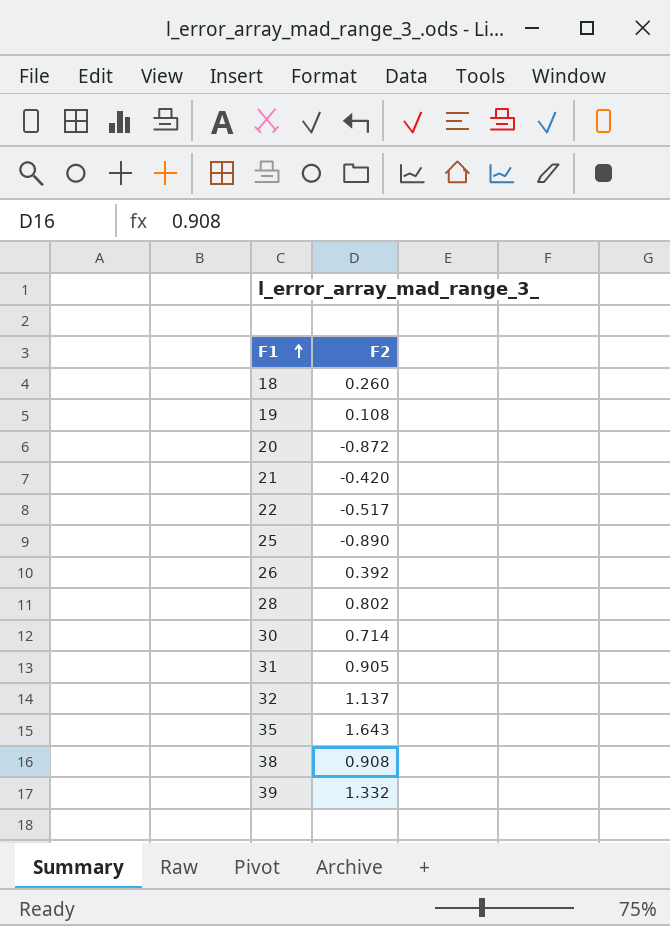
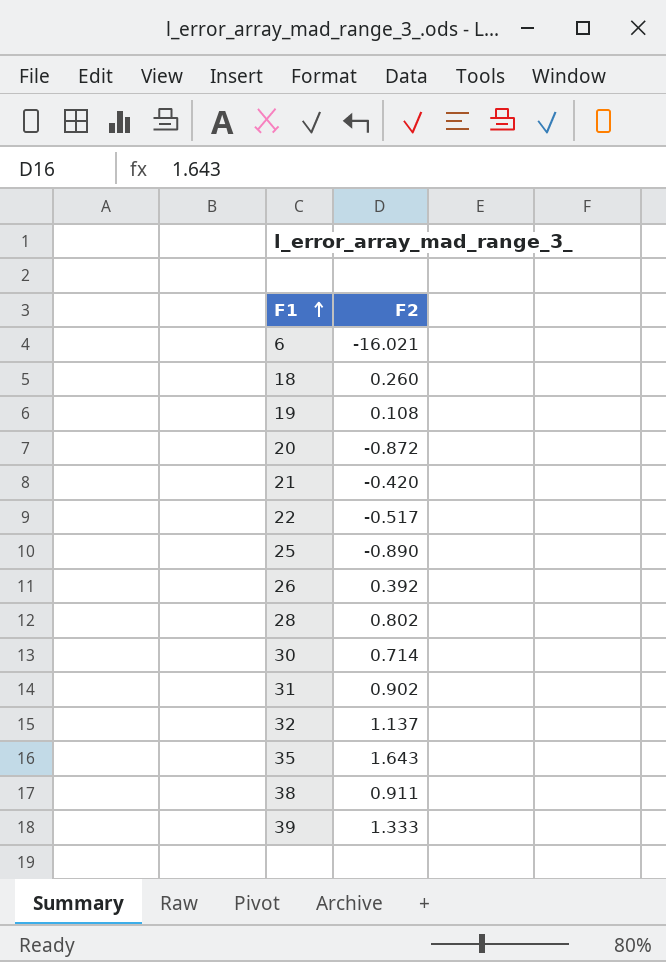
row 6: none -> -16.021
31 | F2: 0.905 -> 0.902
38 | F2: 0.908 -> 0.911
39 | F2: 1.332 -> 1.333

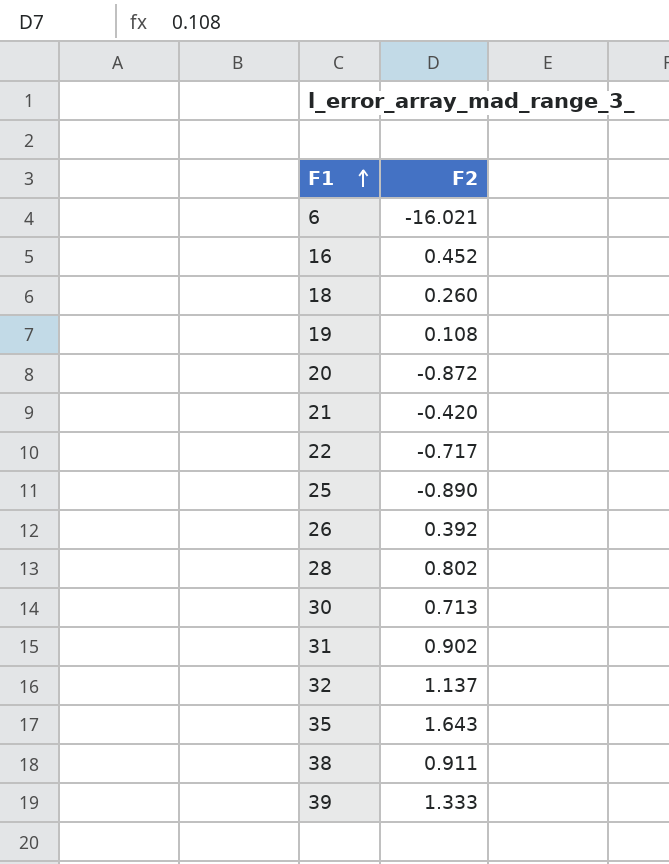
row 16: none -> 0.452
22 | F2: -0.517 -> -0.717
30 | F2: 0.714 -> 0.713

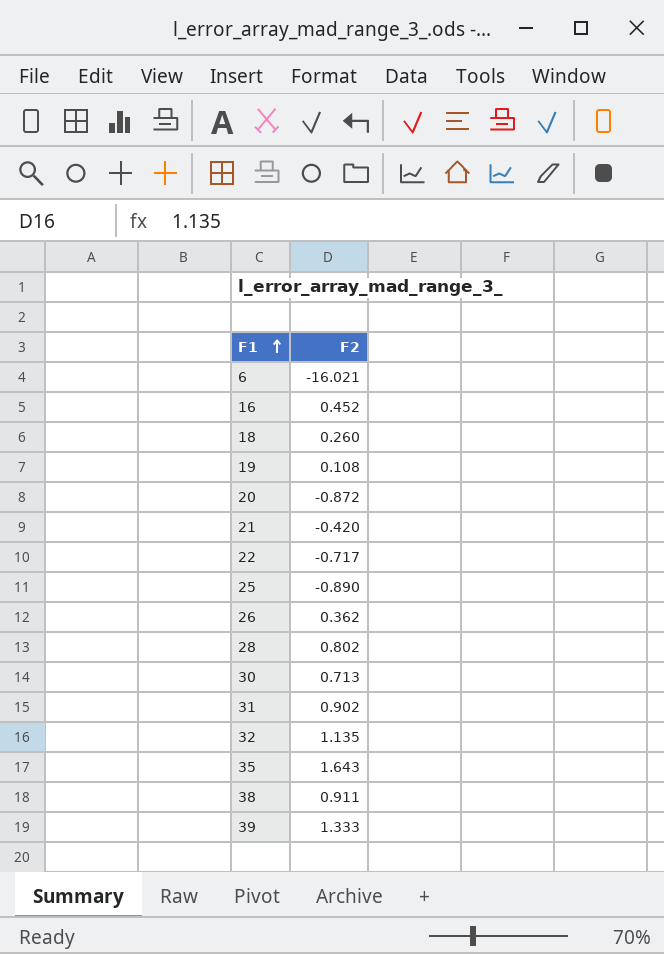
26 | F2: 0.392 -> 0.362
32 | F2: 1.137 -> 1.135

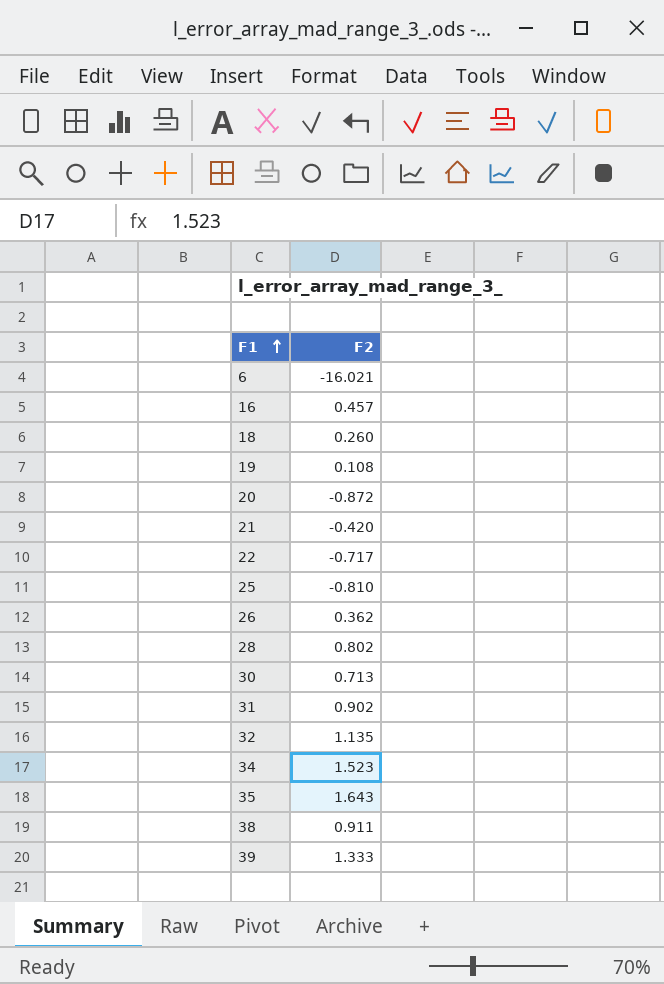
16 | F2: 0.452 -> 0.457
25 | F2: -0.890 -> -0.810
row 34: none -> 1.523

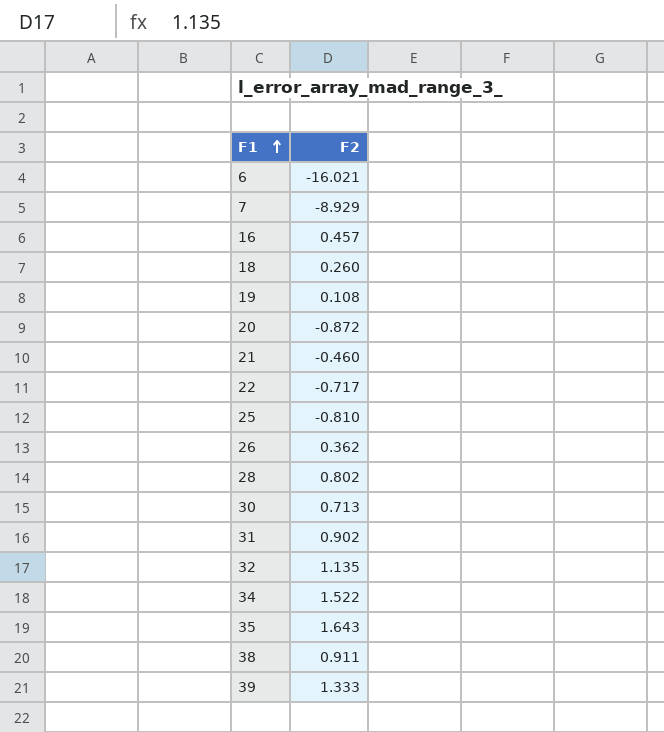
row 7: none -> -8.929
21 | F2: -0.420 -> -0.460
34 | F2: 1.523 -> 1.522

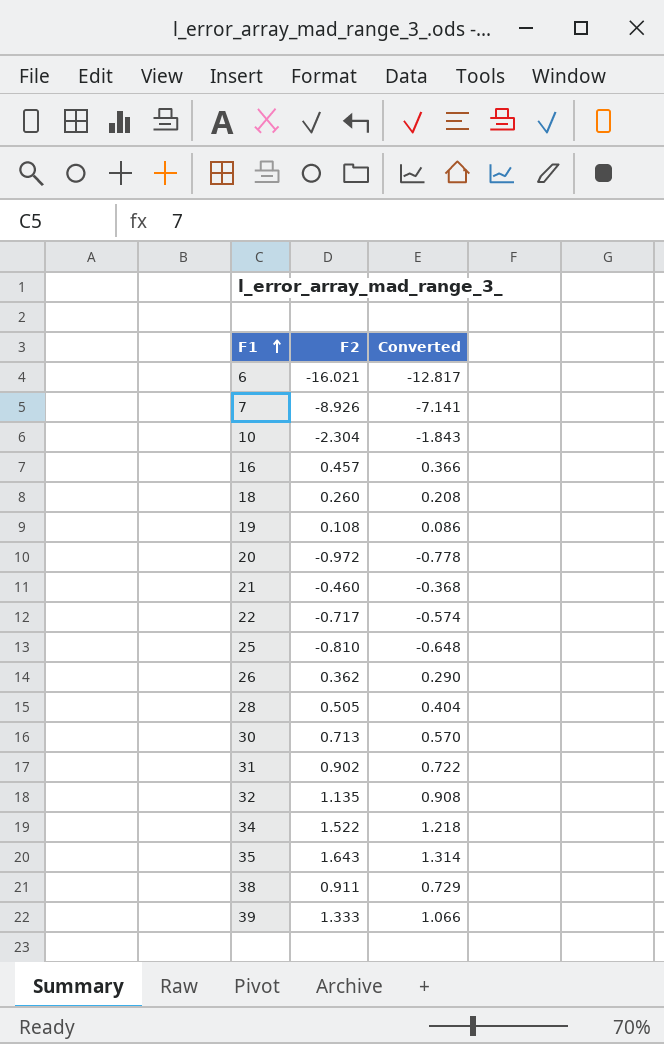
column Converted | formula: none -> [F2] * 0.8
7 | F2: -8.929 -> -8.926
row 10: none -> -2.304 | -1.843
20 | F2: -0.872 -> -0.972
28 | F2: 0.802 -> 0.505

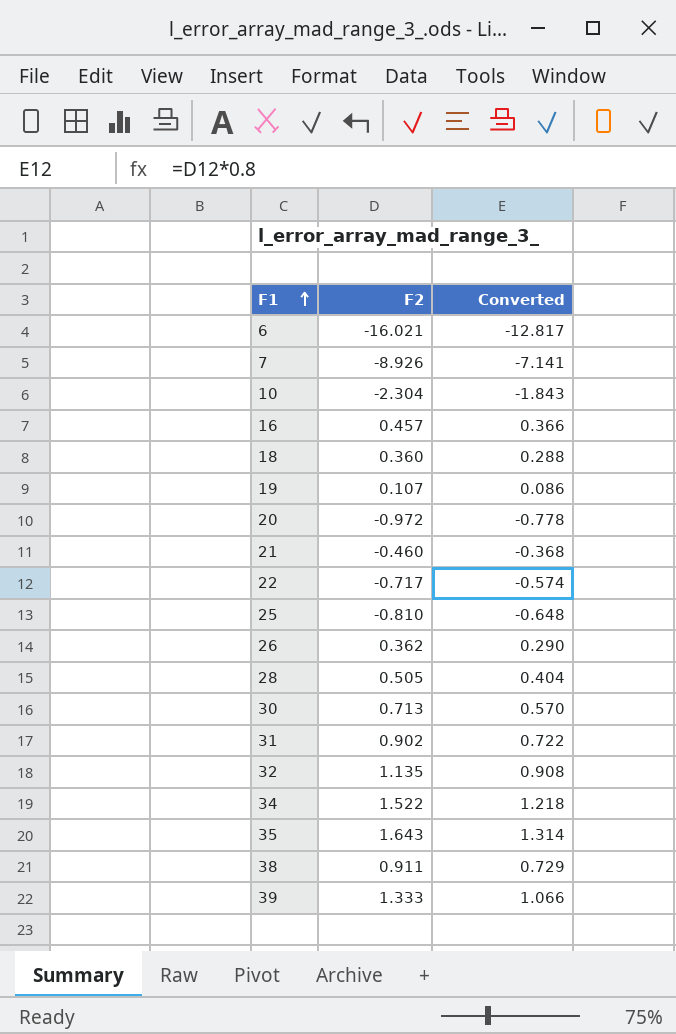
18 | F2: 0.260 -> 0.360
18 | Converted: 0.208 -> 0.288
19 | F2: 0.108 -> 0.107

